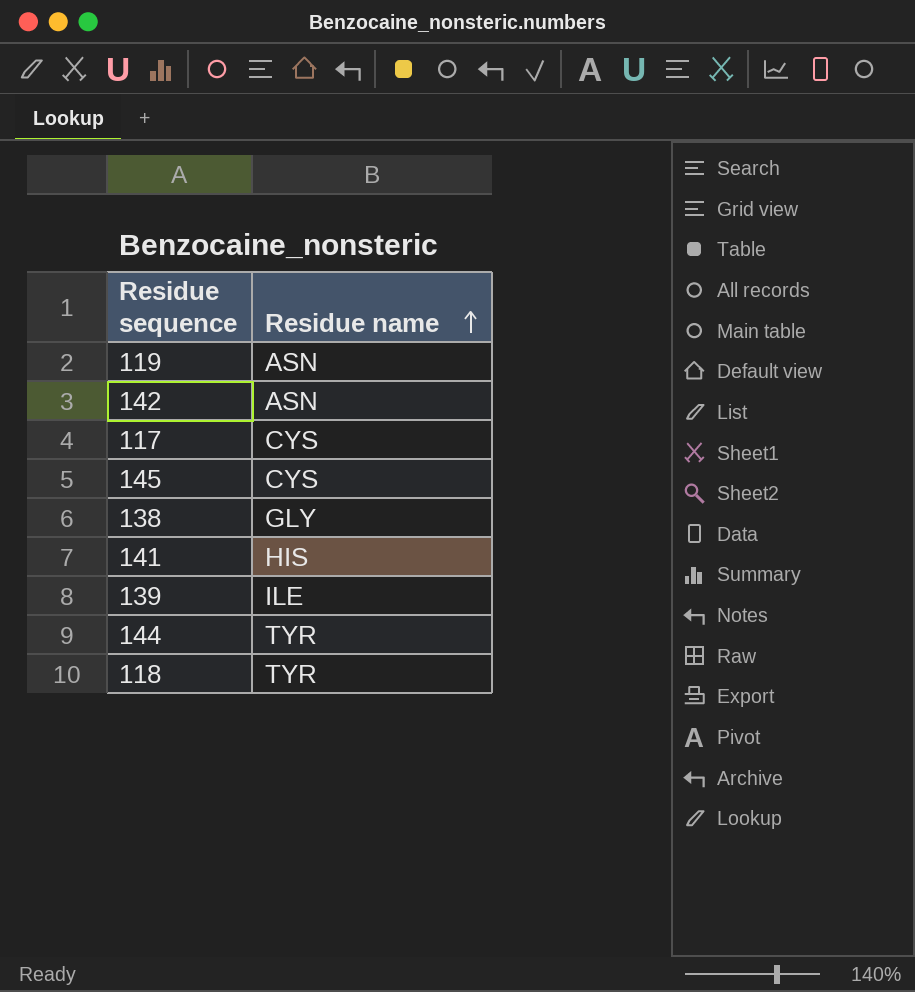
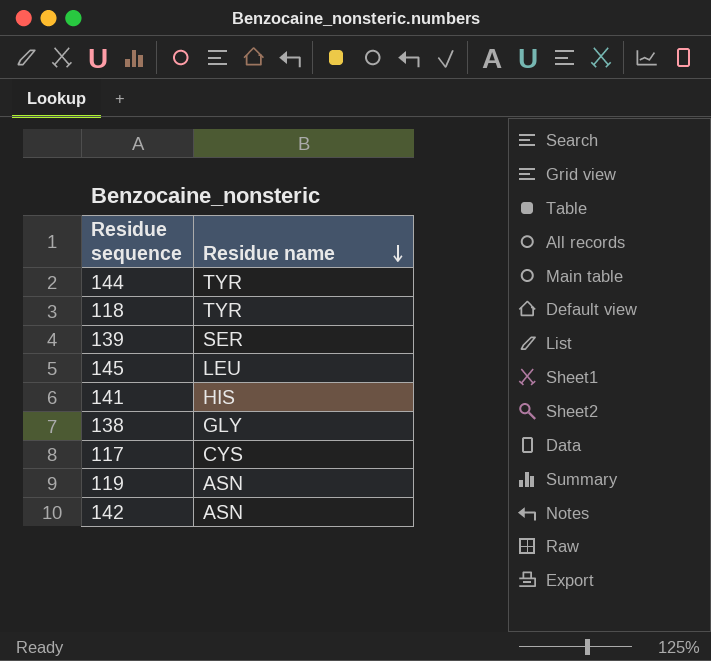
row order: Residue name ascending -> Residue name descending
139 | Residue name: ILE -> SER
145 | Residue name: CYS -> LEU

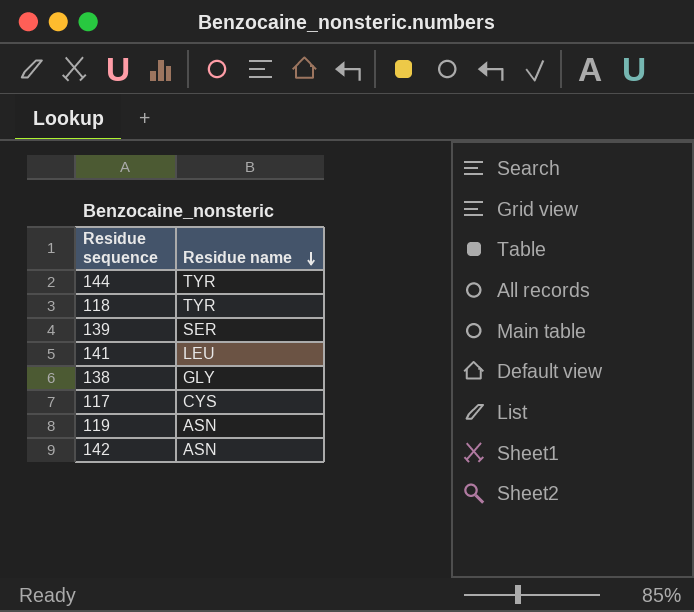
row 145: LEU -> none
141 | Residue name: HIS -> LEU

